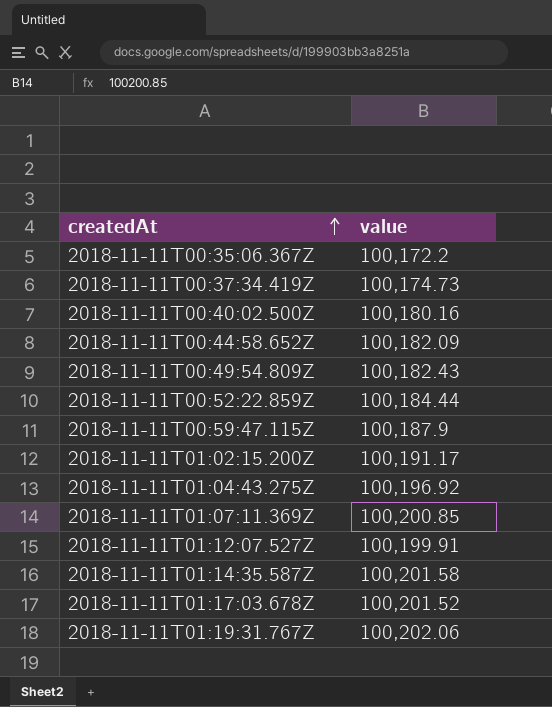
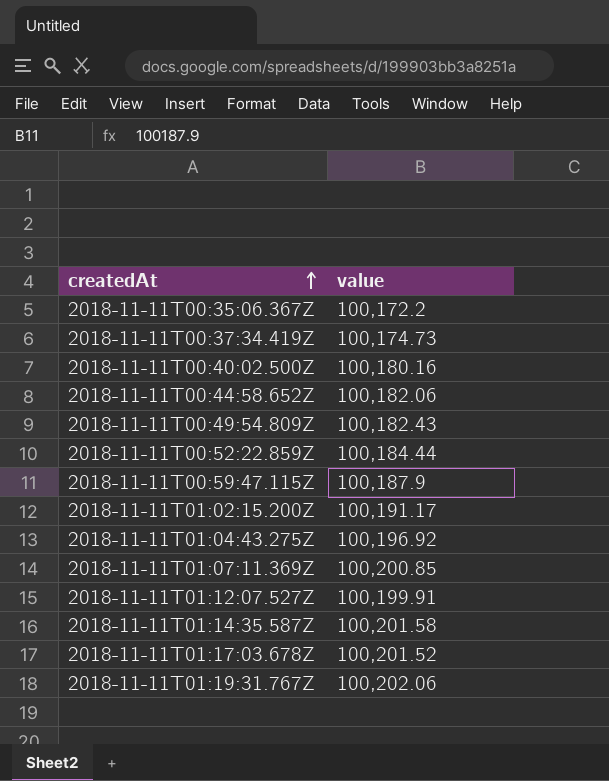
2018-11-11T00:44:58.652Z | value: 100,182.09 -> 100,182.06

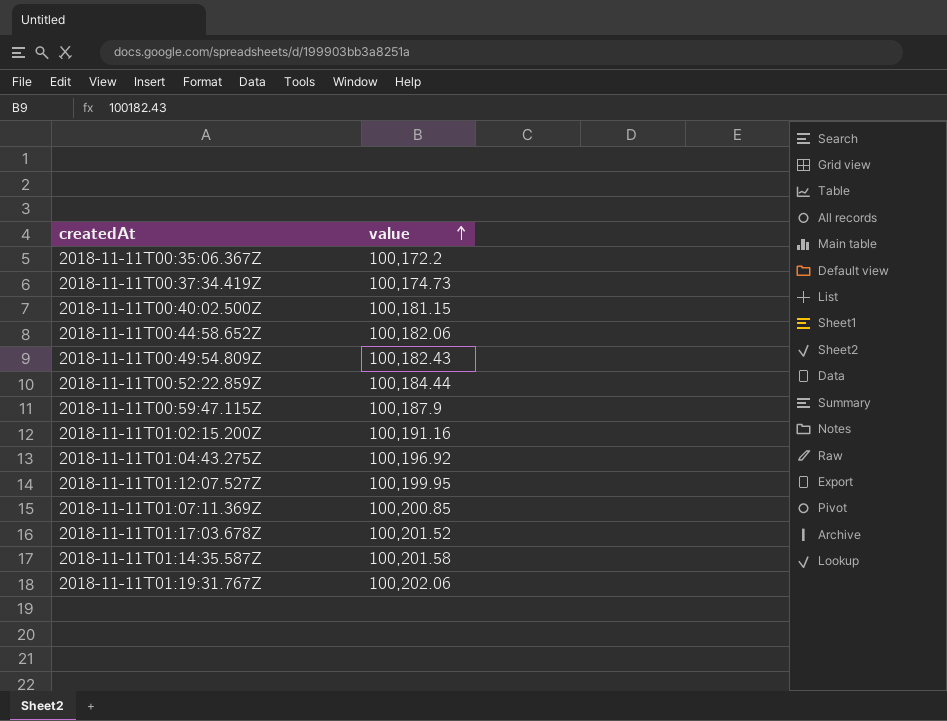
row order: createdAt ascending -> value ascending
2018-11-11T00:40:02.500Z | value: 100,180.16 -> 100,181.15
2018-11-11T01:02:15.200Z | value: 100,191.17 -> 100,191.16
2018-11-11T01:12:07.527Z | value: 100,199.91 -> 100,199.95

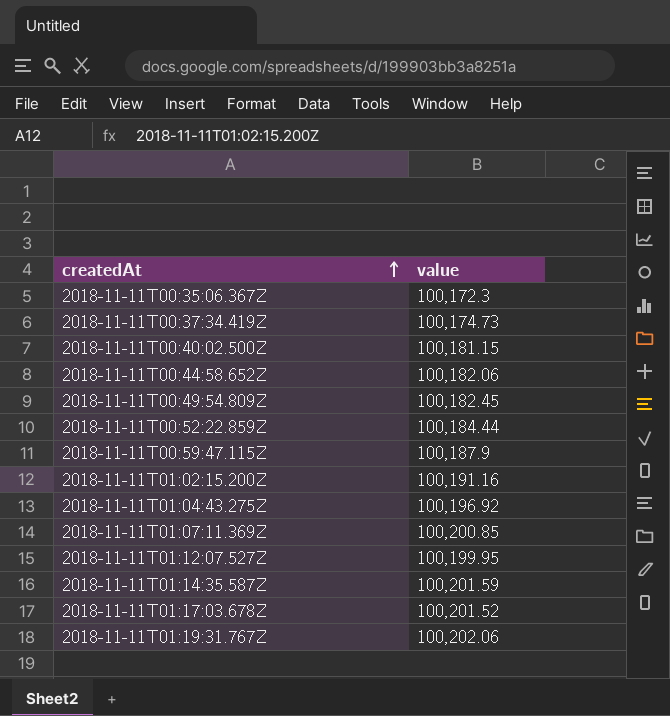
row order: value ascending -> createdAt ascending
2018-11-11T00:35:06.367Z | value: 100,172.2 -> 100,172.3
2018-11-11T00:49:54.809Z | value: 100,182.43 -> 100,182.45
2018-11-11T01:14:35.587Z | value: 100,201.58 -> 100,201.59

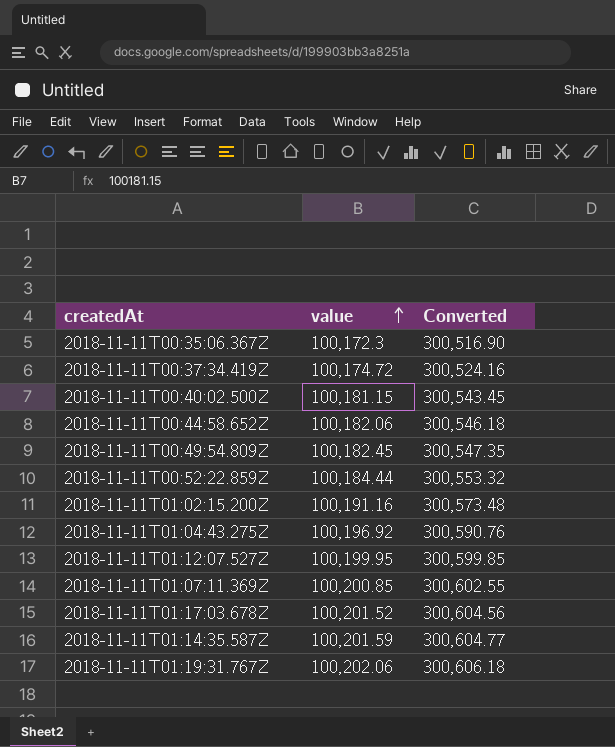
row order: createdAt ascending -> value ascending
column Converted | formula: none -> [value] * 3
row 2018-11-11T00:59:47.115Z: 100,187.9 -> none
2018-11-11T00:37:34.419Z | value: 100,174.73 -> 100,174.72

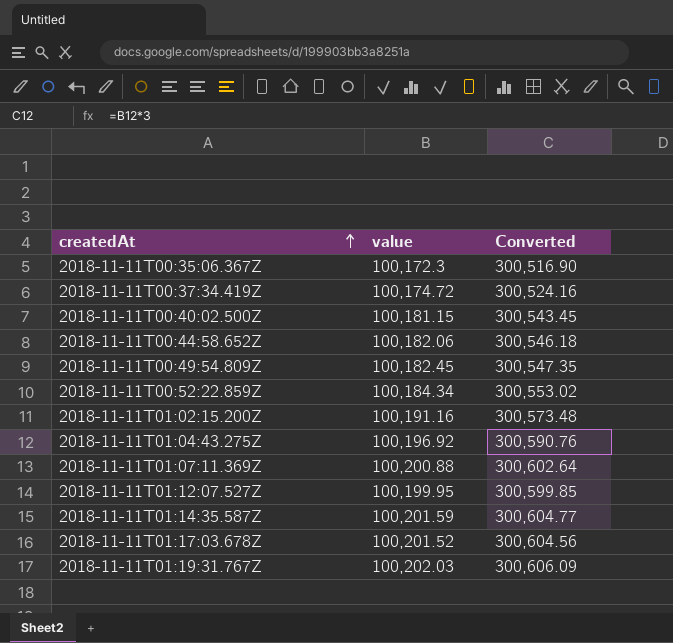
row order: value ascending -> createdAt ascending
2018-11-11T00:52:22.859Z | value: 100,184.44 -> 100,184.34
2018-11-11T00:52:22.859Z | Converted: 300,553.32 -> 300,553.02
2018-11-11T01:07:11.369Z | value: 100,200.85 -> 100,200.88
2018-11-11T01:07:11.369Z | Converted: 300,602.55 -> 300,602.64
2018-11-11T01:19:31.767Z | value: 100,202.06 -> 100,202.03
2018-11-11T01:19:31.767Z | Converted: 300,606.18 -> 300,606.09

